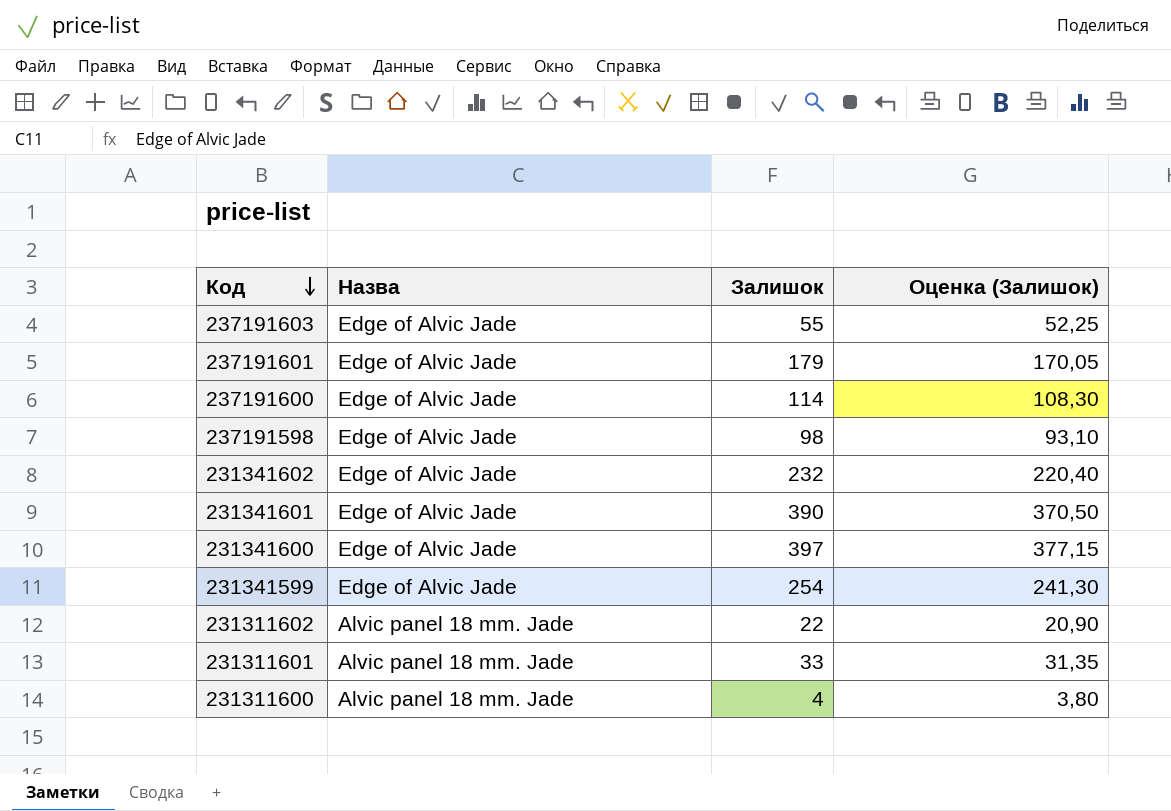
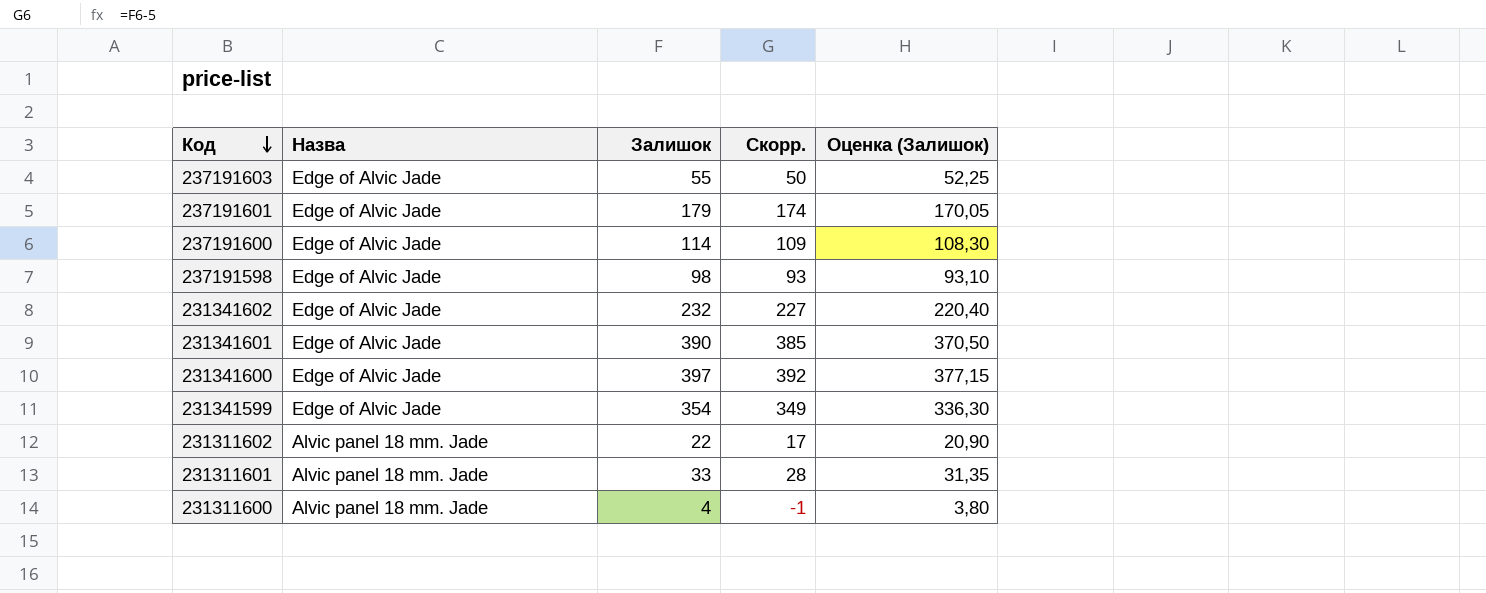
column Скорр. | formula: none -> [Залишок] - 5
231341599 | Залишок: 254 -> 354
231341599 | Оценка (Залишок): 241,30 -> 336,30

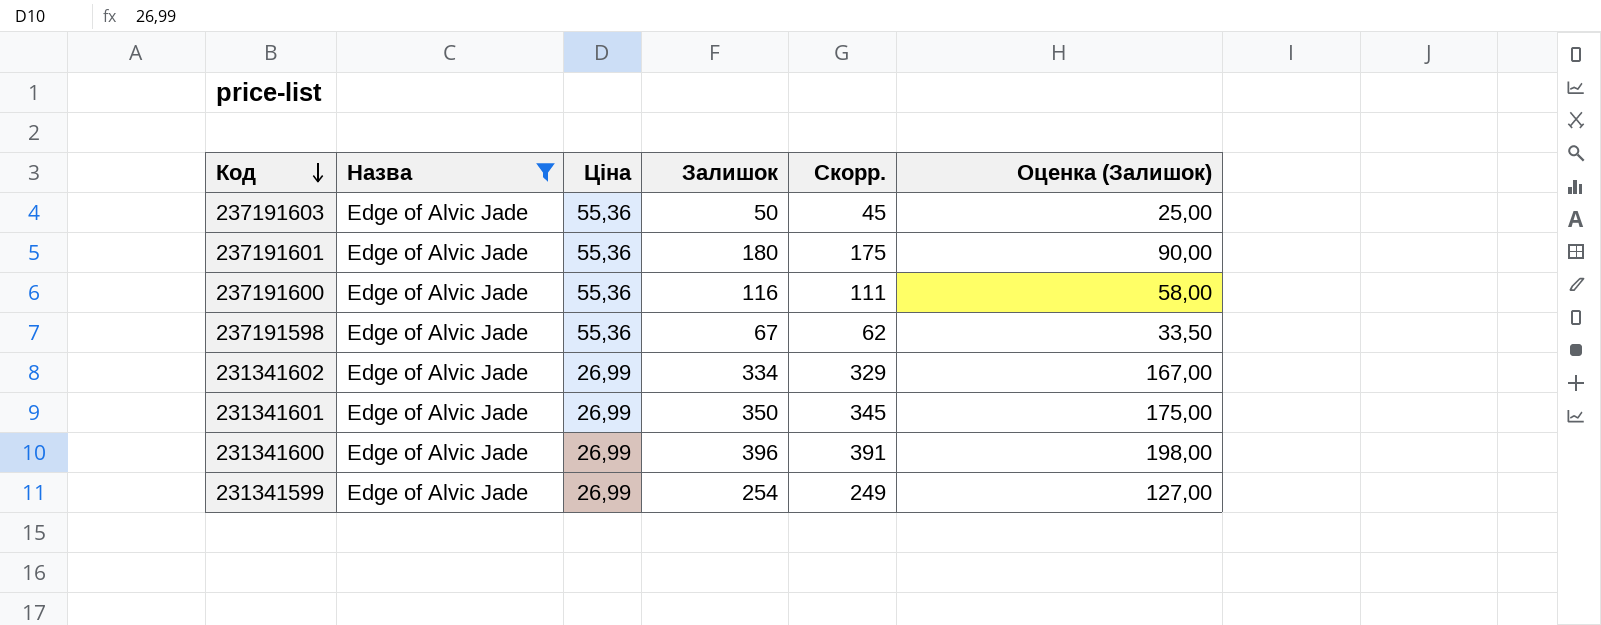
filter: none -> Назва = Edge of Alvic Jade
column Ціна | position: none -> 3
column Оценка (Залишок) | formula: [Залишок] * 0,95 -> [Залишок] * 0,5
237191603 | Залишок: 55 -> 50
237191603 | Скорр.: 50 -> 45
237191601 | Залишок: 179 -> 180
237191601 | Скорр.: 174 -> 175
237191600 | Залишок: 114 -> 116
237191600 | Скорр.: 109 -> 111
237191598 | Залишок: 98 -> 67
237191598 | Скорр.: 93 -> 62
231341602 | Залишок: 232 -> 334
231341602 | Скорр.: 227 -> 329
231341601 | Залишок: 390 -> 350
231341601 | Скорр.: 385 -> 345
231341600 | Залишок: 397 -> 396
231341600 | Скорр.: 392 -> 391
231341599 | Залишок: 354 -> 254
231341599 | Скорр.: 349 -> 249

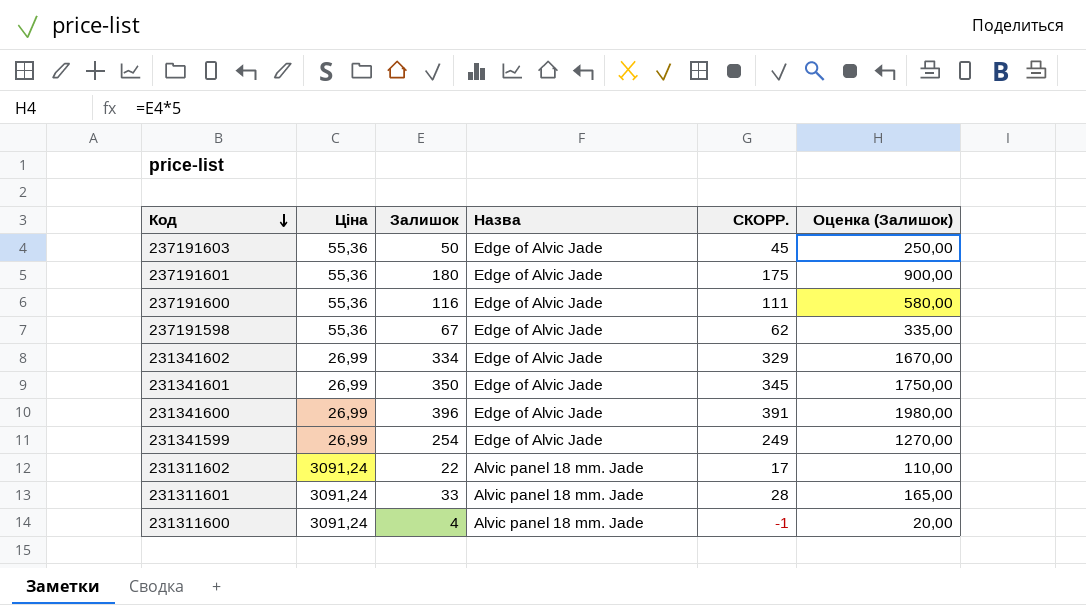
filter: Назва = Edge of Alvic Jade -> none
column Назва | position: 2 -> 4
column name: Скорр. -> СКОРР.
column Оценка (Залишок) | formula: [Залишок] * 0,5 -> [Залишок] * 5

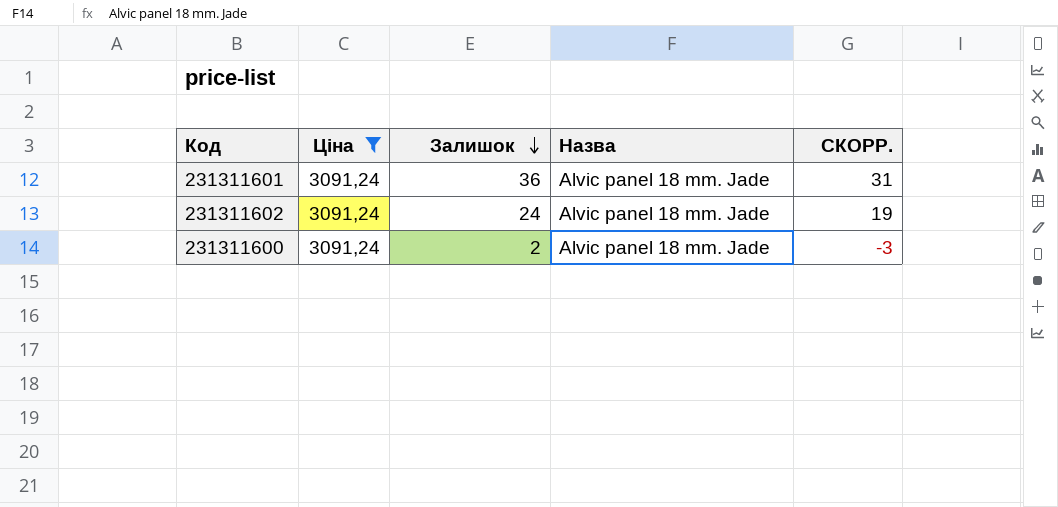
filter: none -> Ціна = 3091,24
row order: Код descending -> Залишок descending
column Оценка (Залишок) | formula: [Залишок] * 5 -> none
231311601 | Залишок: 33 -> 36
231311601 | СКОРР.: 28 -> 31
231311602 | Залишок: 22 -> 24
231311602 | СКОРР.: 17 -> 19
231311600 | Залишок: 4 -> 2
231311600 | СКОРР.: -1 -> -3

